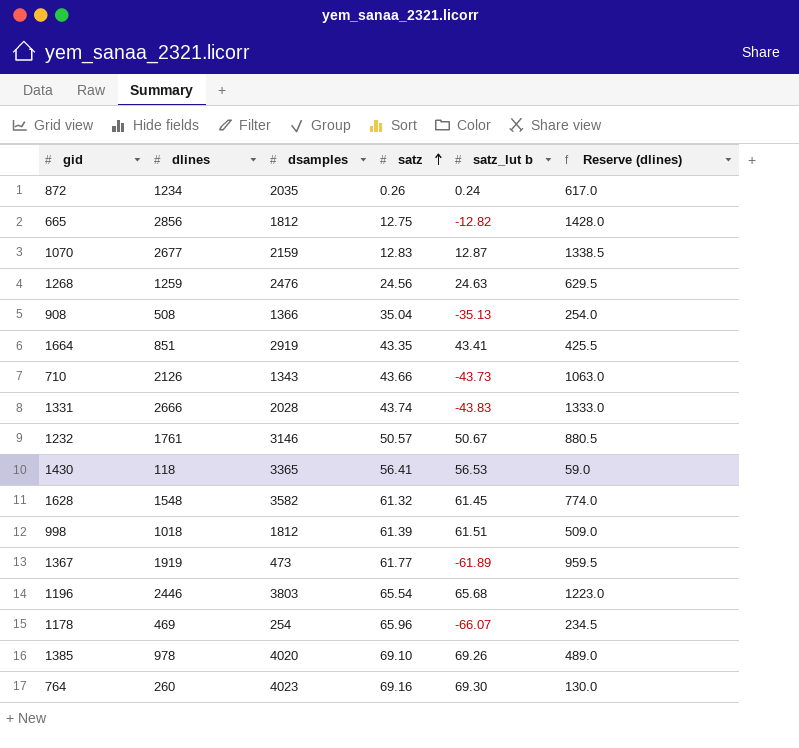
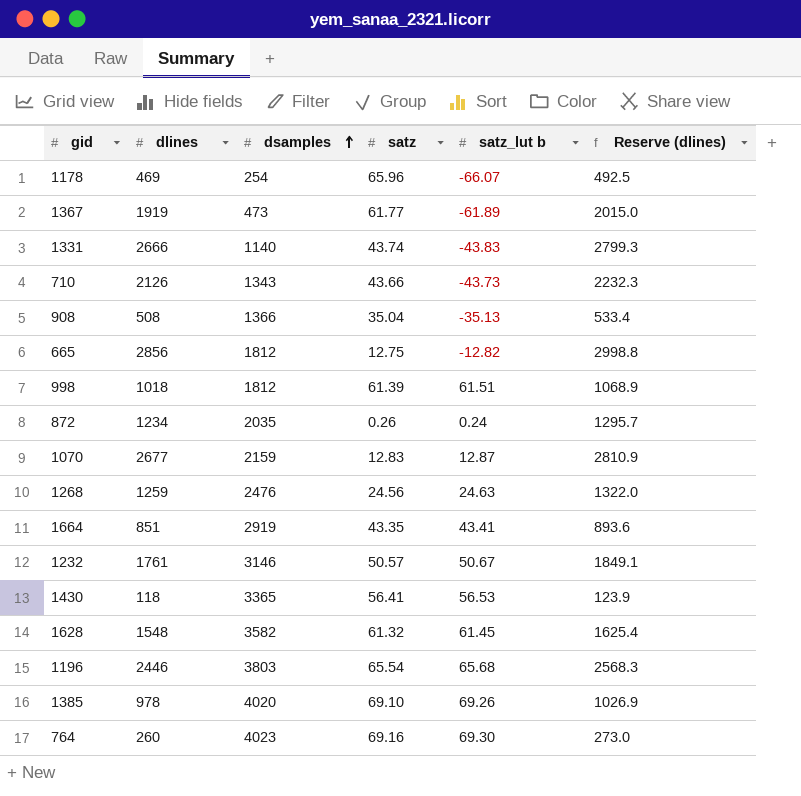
row order: satz ascending -> dsamples ascending
column Reserve (dlines) | formula: [dlines] * 0.5 -> [dlines] * 1.05
1331 | dsamples: 2028 -> 1140

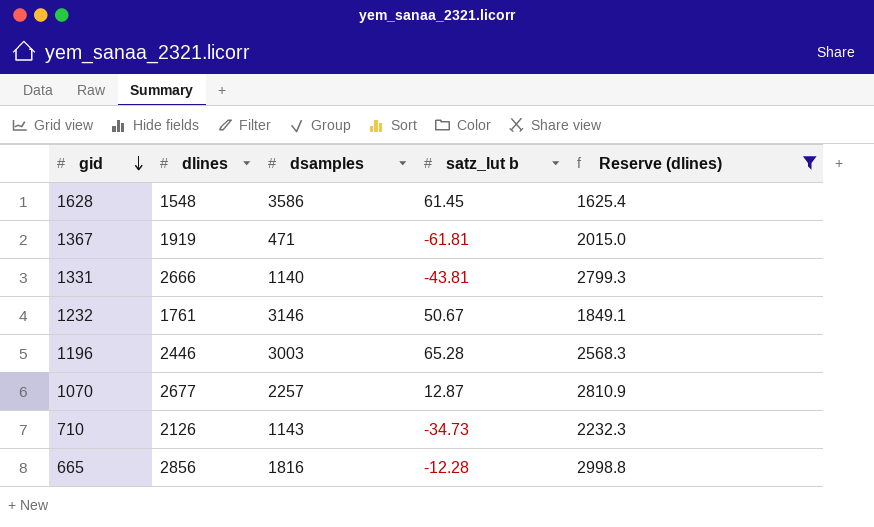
filter: none -> Reserve (dlines) >= 1625.4
row order: dsamples ascending -> gid descending
column satz | position: 4 -> none
1628 | dsamples: 3582 -> 3586
1367 | dsamples: 473 -> 471
1367 | satz_lut b: -61.89 -> -61.81
1331 | satz_lut b: -43.83 -> -43.81
1196 | dsamples: 3803 -> 3003
1196 | satz_lut b: 65.68 -> 65.28
1070 | dsamples: 2159 -> 2257
710 | dsamples: 1343 -> 1143
710 | satz_lut b: -43.73 -> -34.73
665 | dsamples: 1812 -> 1816
665 | satz_lut b: -12.82 -> -12.28

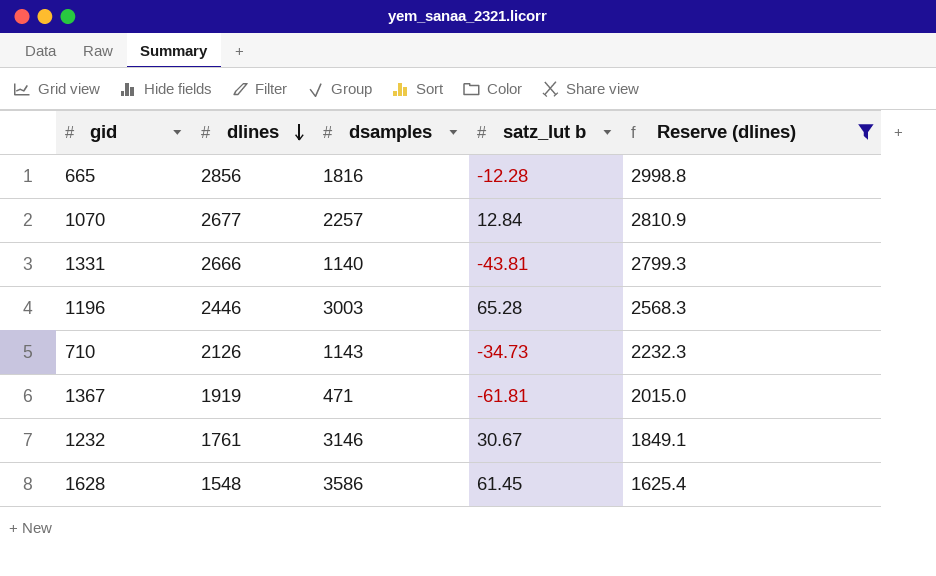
row order: gid descending -> dlines descending
1070 | satz_lut b: 12.87 -> 12.84
1232 | satz_lut b: 50.67 -> 30.67

